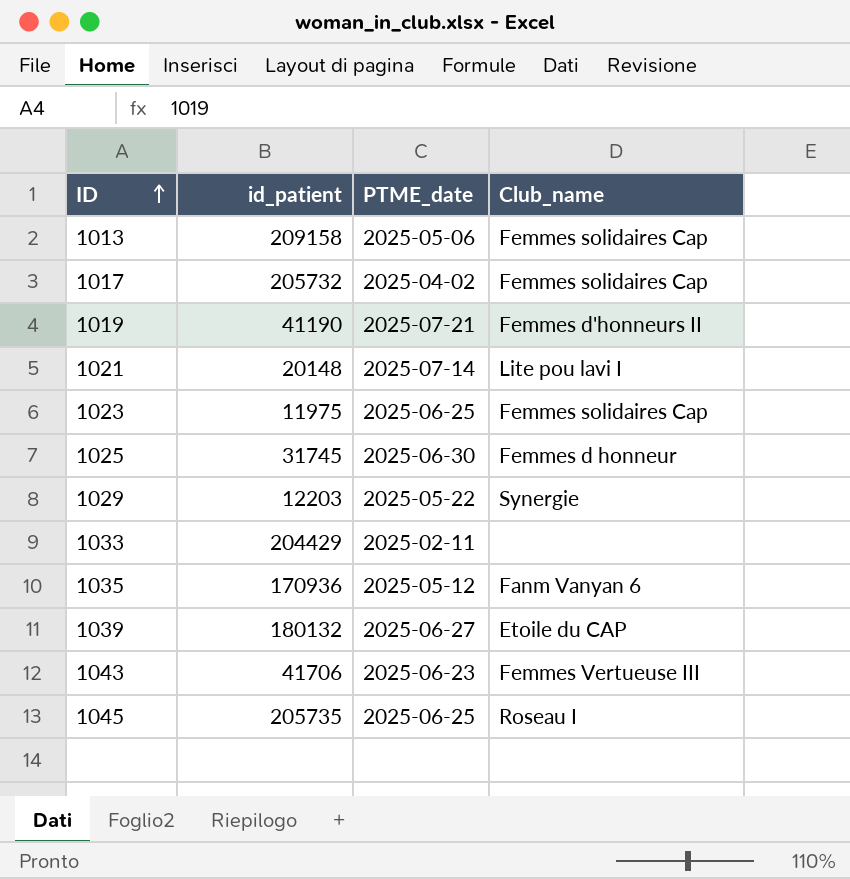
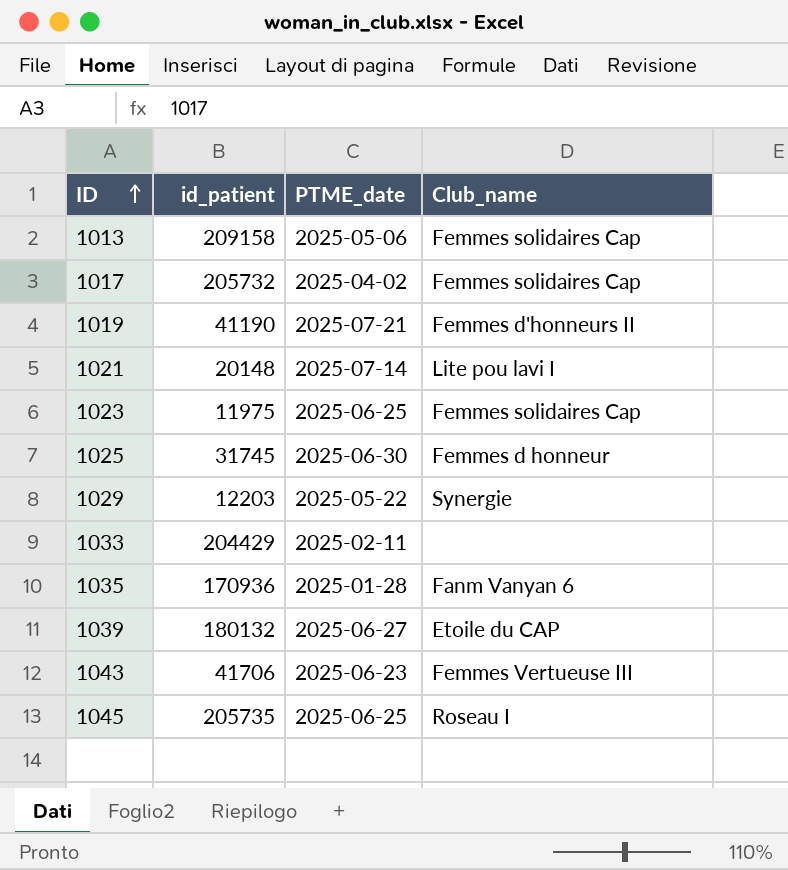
1035 | PTME_date: 2025-05-12 -> 2025-01-28

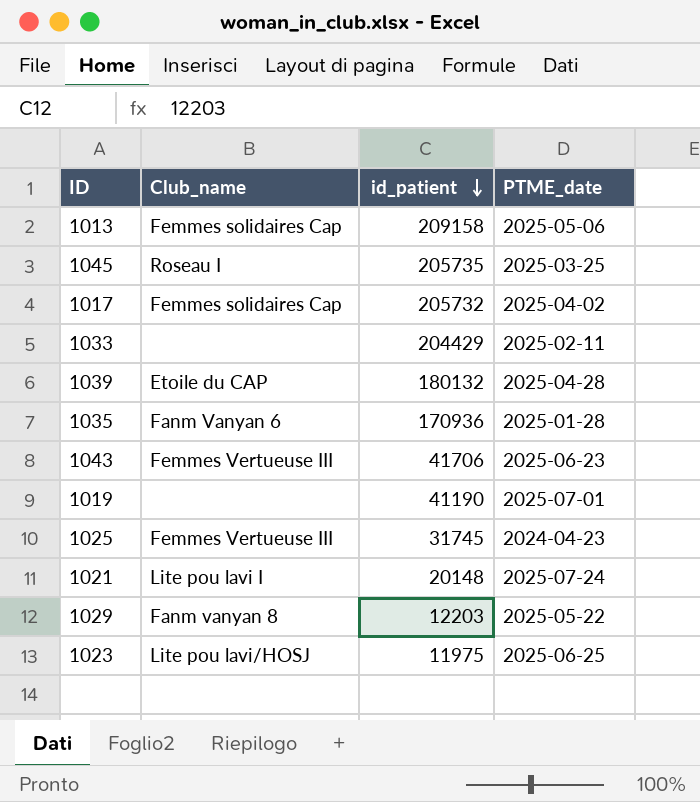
row order: ID ascending -> id_patient descending
column Club_name | position: 4 -> 2
1045 | PTME_date: 2025-06-25 -> 2025-03-25
1039 | PTME_date: 2025-06-27 -> 2025-04-28
1019 | Club_name: Femmes d'honneurs II -> none
1019 | PTME_date: 2025-07-21 -> 2025-07-01
1025 | Club_name: Femmes d honneur -> Femmes Vertueuse III
1025 | PTME_date: 2025-06-30 -> 2024-04-23
1021 | PTME_date: 2025-07-14 -> 2025-07-24
1029 | Club_name: Synergie -> Fanm vanyan 8
1023 | Club_name: Femmes solidaires Cap -> Lite pou lavi/HOSJ

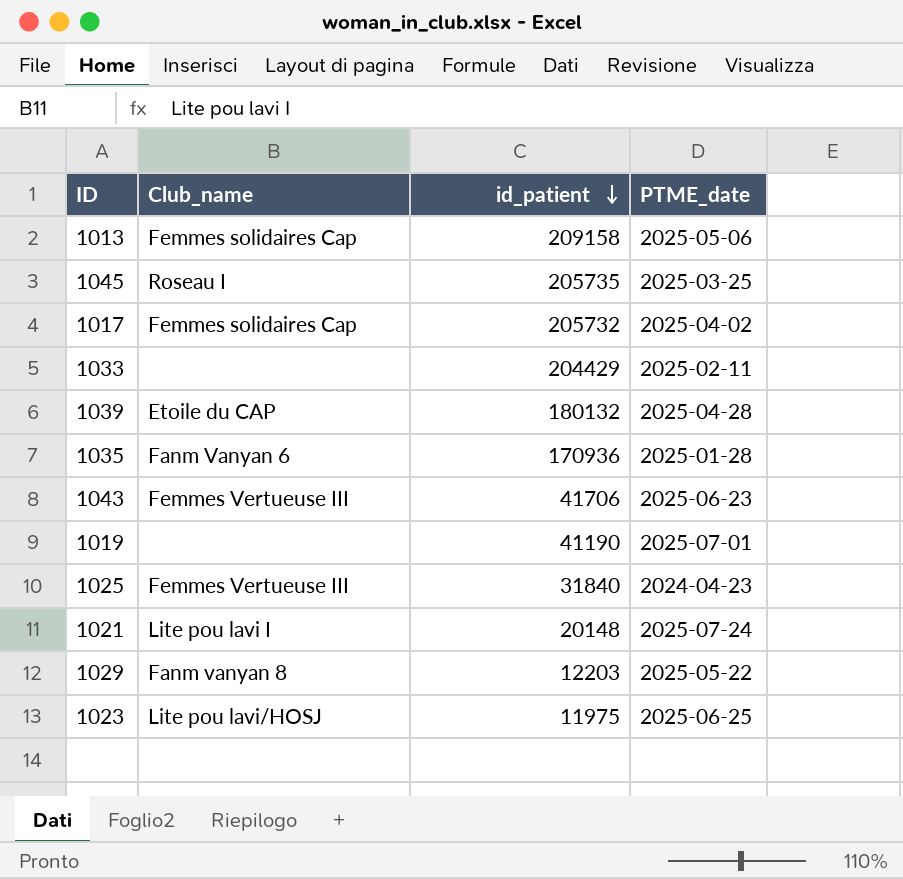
1025 | id_patient: 31745 -> 31840

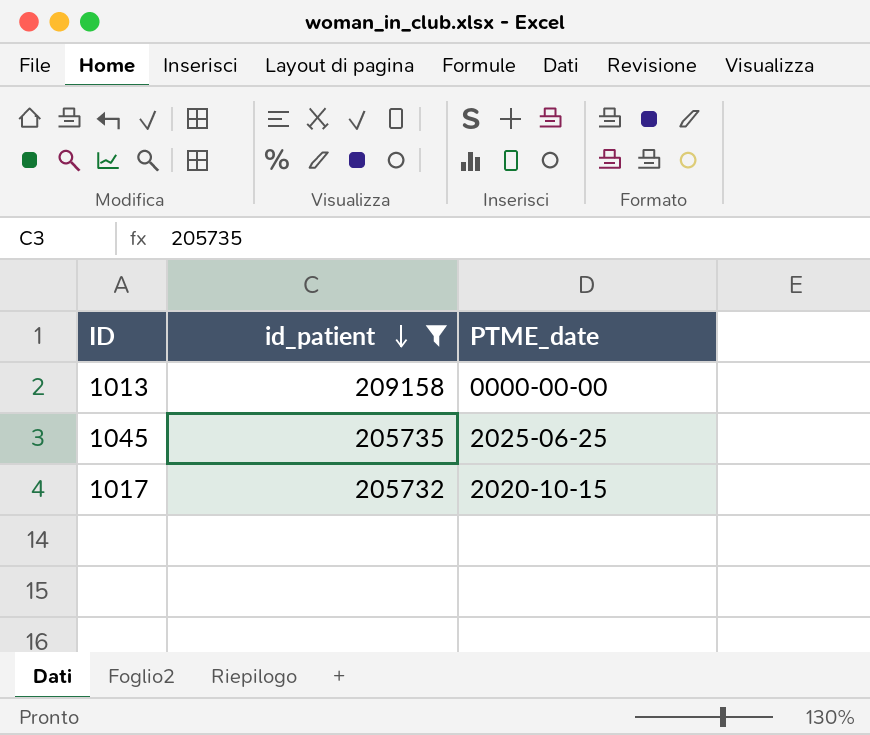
filter: none -> id_patient >= 205732
column Club_name | position: 2 -> none
1013 | PTME_date: 2025-05-06 -> 0000-00-00
1045 | PTME_date: 2025-03-25 -> 2025-06-25
1017 | PTME_date: 2025-04-02 -> 2020-10-15

